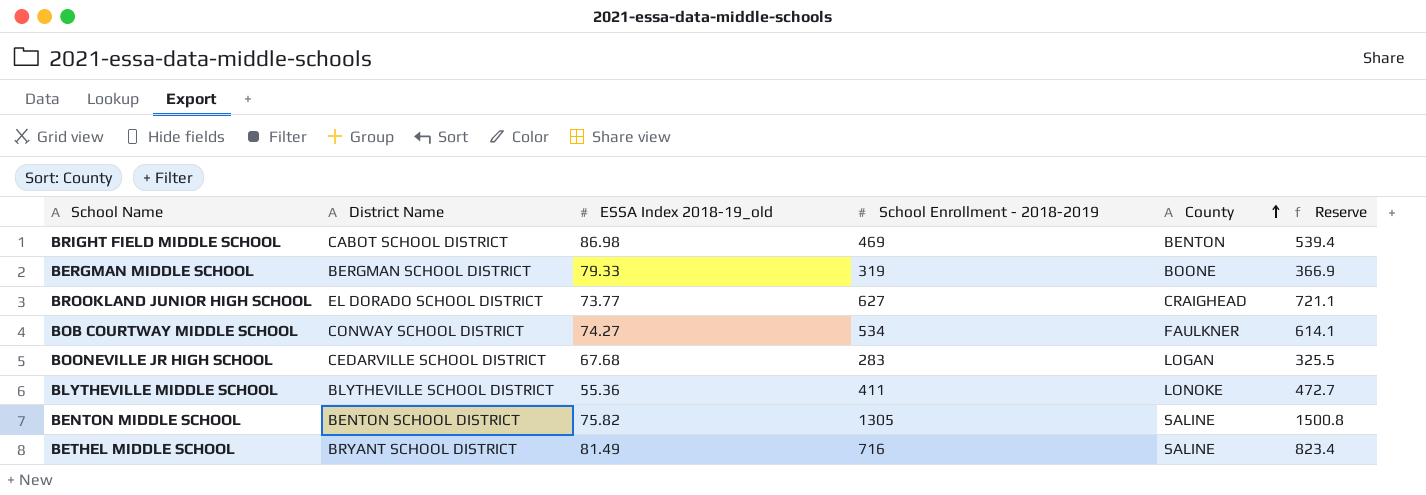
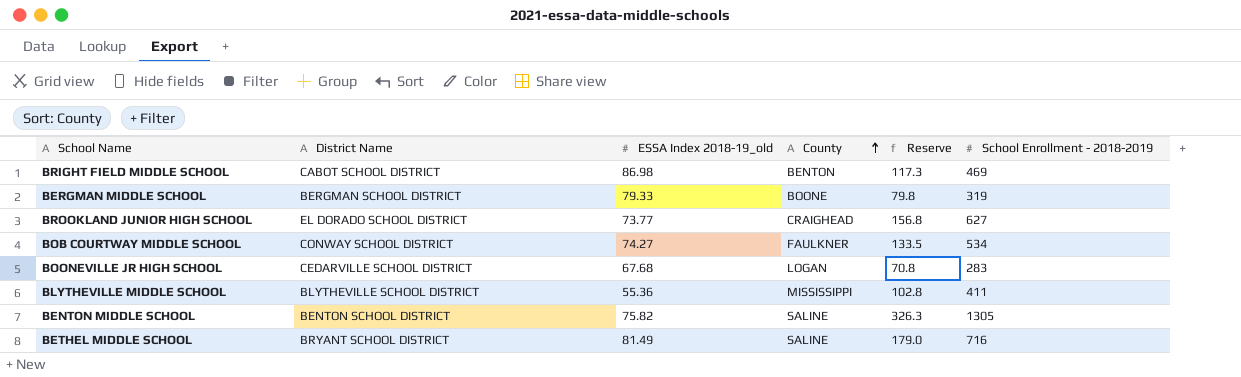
column Reserve | formula: [School Enrollment - 2018-2019] * 1.15 -> [School Enrollment - 2018-2019] * 0.25
column School Enrollment - 2018-2019 | position: 4 -> 6
BLYTHEVILLE MIDDLE SCHOOL | County: LONOKE -> MISSISSIPPI

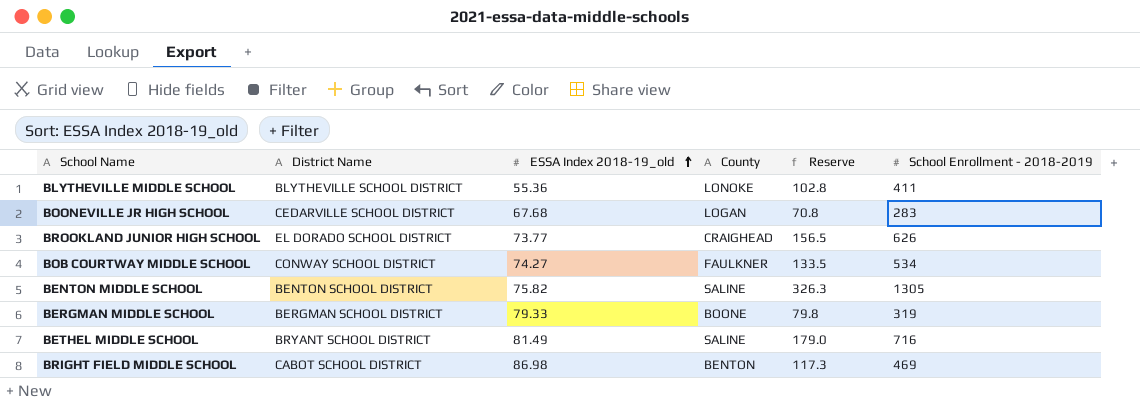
row order: County ascending -> ESSA Index 2018-19_old ascending
BLYTHEVILLE MIDDLE SCHOOL | County: MISSISSIPPI -> LONOKE
BROOKLAND JUNIOR HIGH SCHOOL | Reserve: 156.8 -> 156.5
BROOKLAND JUNIOR HIGH SCHOOL | School Enrollment - 2018-2019: 627 -> 626

